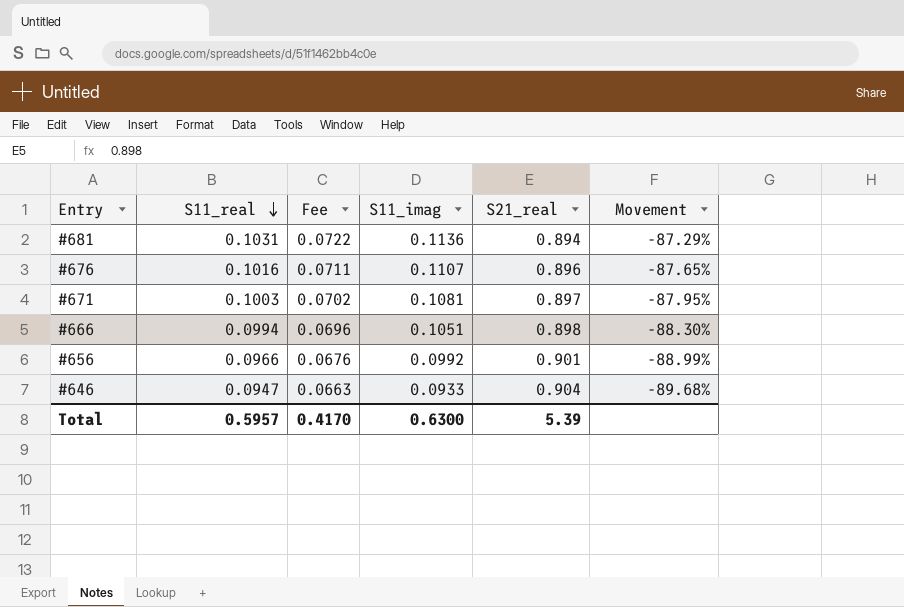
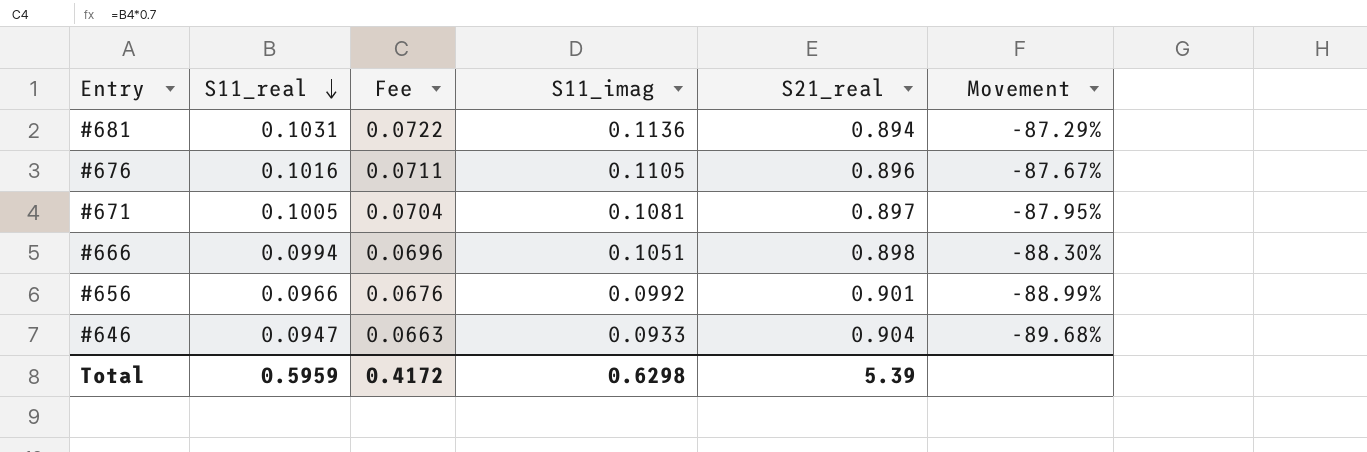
#676 | S11_imag: 0.1107 -> 0.1105
#676 | Movement: -87.65% -> -87.67%
#671 | S11_real: 0.1003 -> 0.1005
#671 | Fee: 0.0702 -> 0.0704
Total | S11_real: 0.5957 -> 0.5959
Total | Fee: 0.4170 -> 0.4172
Total | S11_imag: 0.6300 -> 0.6298

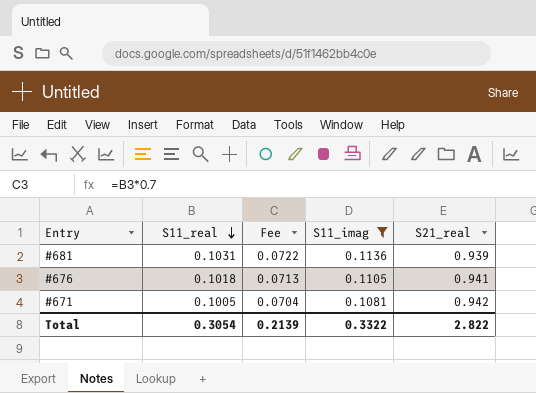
filter: none -> S11_imag >= 0.1081
column Movement | formula: ([S11_imag] - [S21_real]) / [S21_real] -> none
#681 | S21_real: 0.894 -> 0.939
#676 | S11_real: 0.1016 -> 0.1018
#676 | Fee: 0.0711 -> 0.0713
#676 | S21_real: 0.896 -> 0.941
#671 | S21_real: 0.897 -> 0.942
Total | S11_real: 0.5959 -> 0.3054
Total | Fee: 0.4172 -> 0.2139
Total | S11_imag: 0.6298 -> 0.3322
Total | S21_real: 5.39 -> 2.822

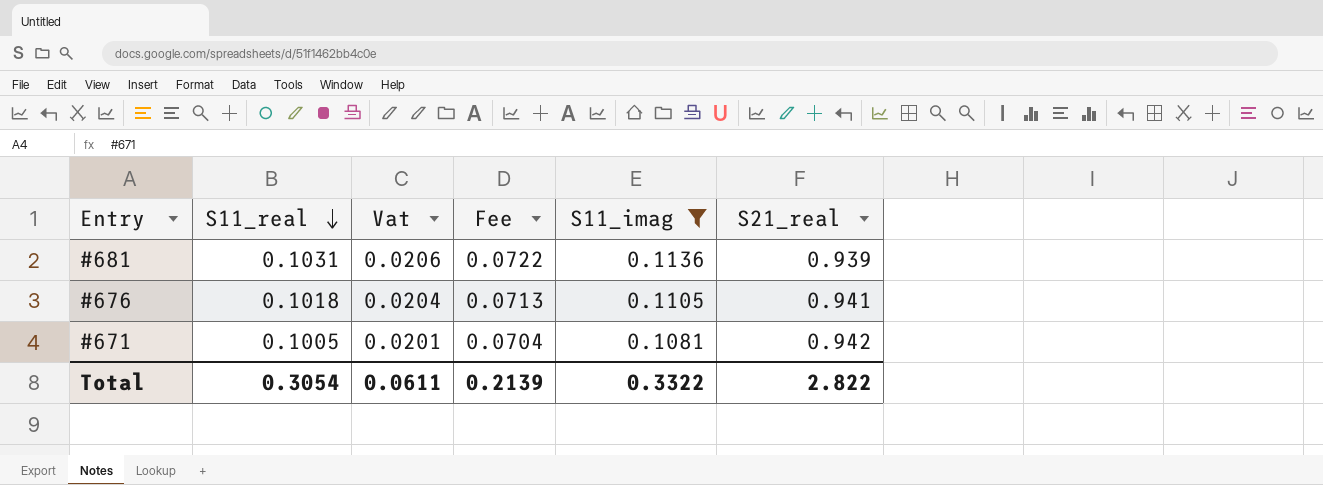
column Vat | formula: none -> [S11_real] * 0.2

